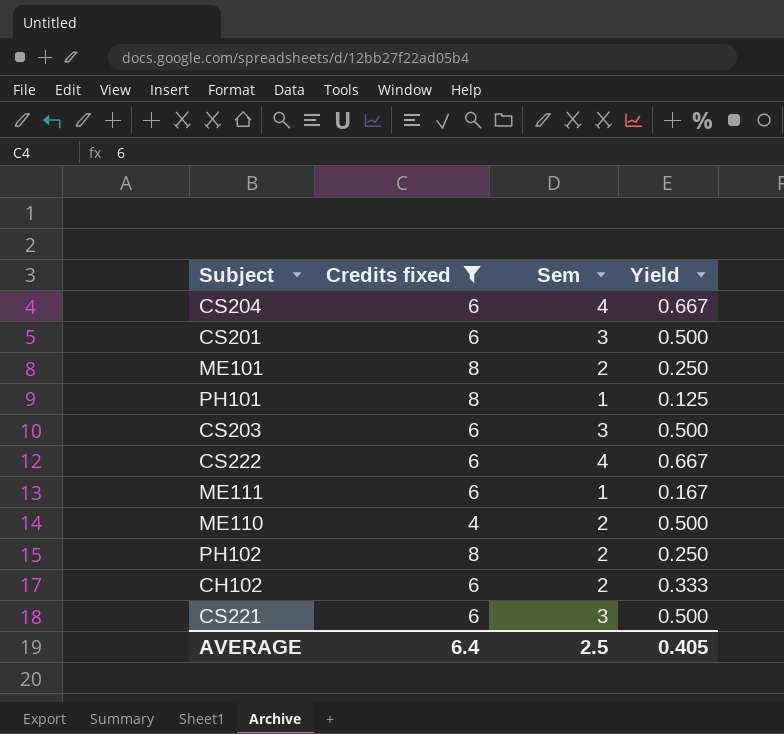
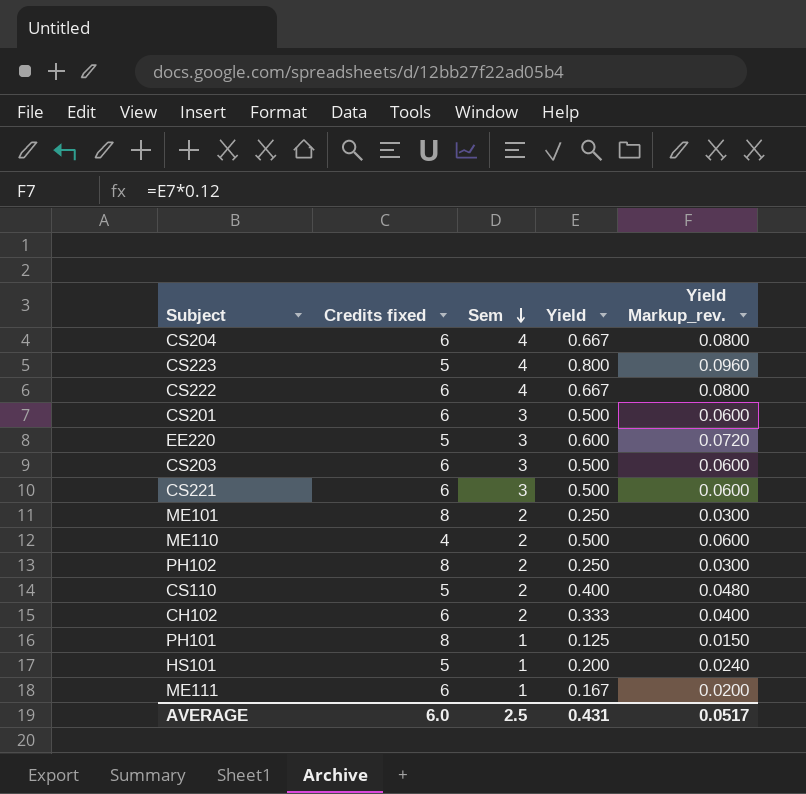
filter: Credits fixed != 5 -> none
row order: none -> Sem descending
column Yield Markup_rev. | formula: none -> [Yield] * 0.12
AVERAGE | Credits fixed: 6.4 -> 6.0
AVERAGE | Yield: 0.405 -> 0.431

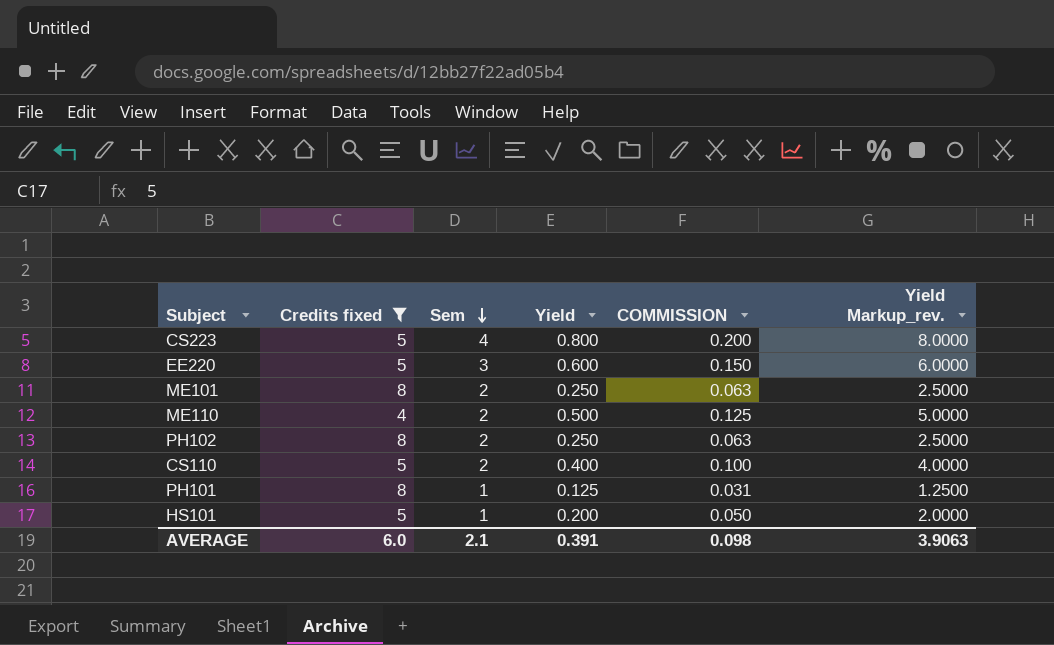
filter: none -> Credits fixed != 6
column COMMISSION | formula: none -> [Yield] * 0.25
column Yield Markup_rev. | formula: [Yield] * 0.12 -> [Yield] * 10
AVERAGE | Sem: 2.5 -> 2.1
AVERAGE | Yield: 0.431 -> 0.391
AVERAGE | Yield Markup_rev.: 0.0517 -> 3.9063

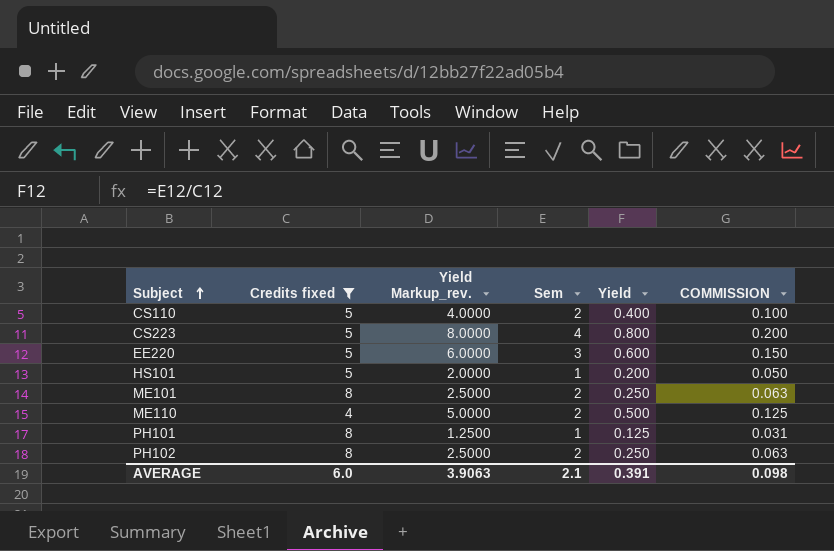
row order: Sem descending -> Subject ascending
column Yield Markup_rev. | position: 6 -> 3

